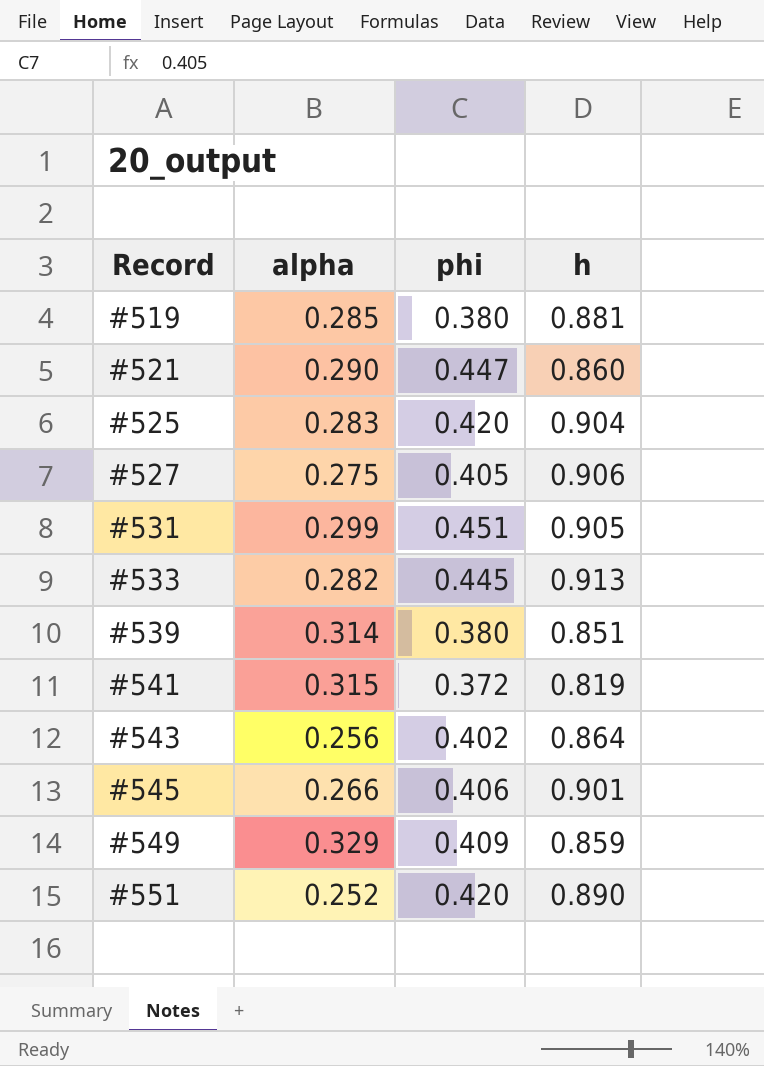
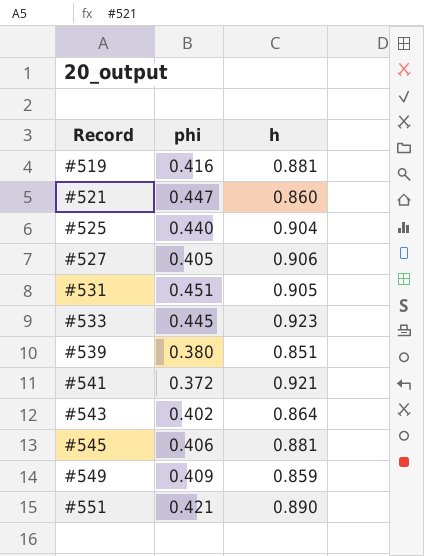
column alpha | position: 2 -> none
#519 | phi: 0.380 -> 0.416
#525 | phi: 0.420 -> 0.440
#533 | h: 0.913 -> 0.923
#541 | h: 0.819 -> 0.921
#545 | h: 0.901 -> 0.881
#551 | phi: 0.420 -> 0.421

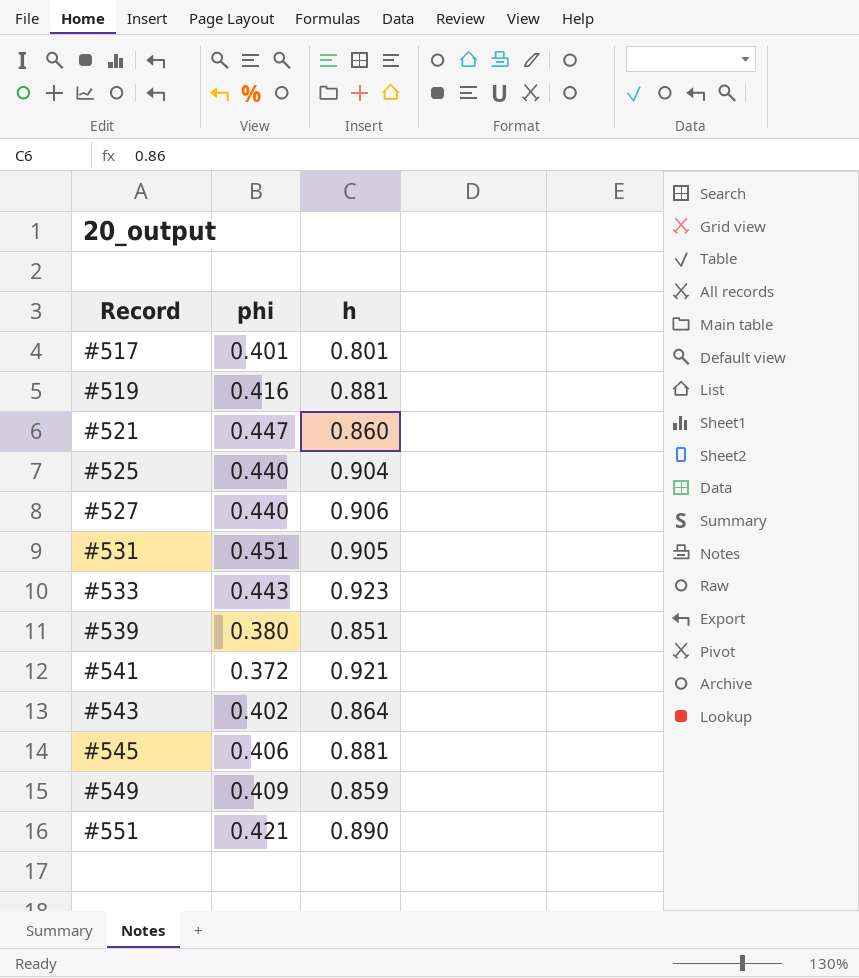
row #517: none -> 0.401 | 0.801
#527 | phi: 0.405 -> 0.440
#533 | phi: 0.445 -> 0.443

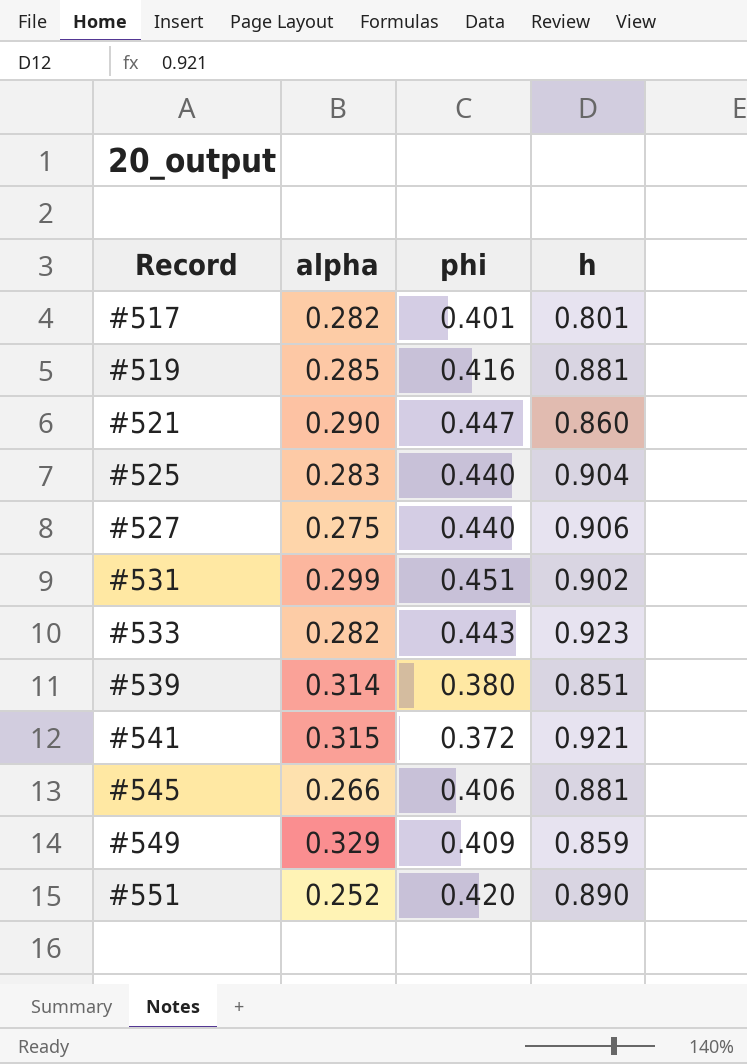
column alpha | position: none -> 2
row #543: 0.402 | 0.864 -> none
#531 | h: 0.905 -> 0.902
#551 | phi: 0.421 -> 0.420

